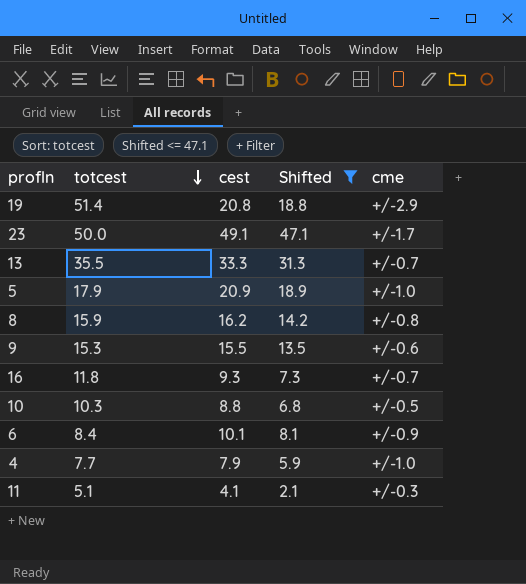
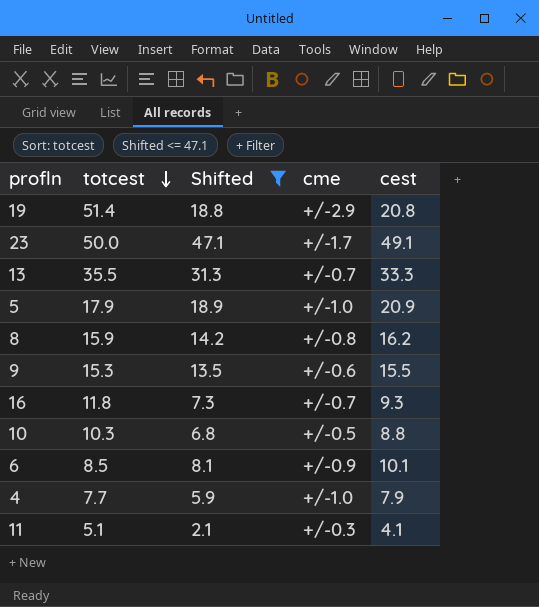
column cest | position: 3 -> 5
6 | totcest: 8.4 -> 8.5

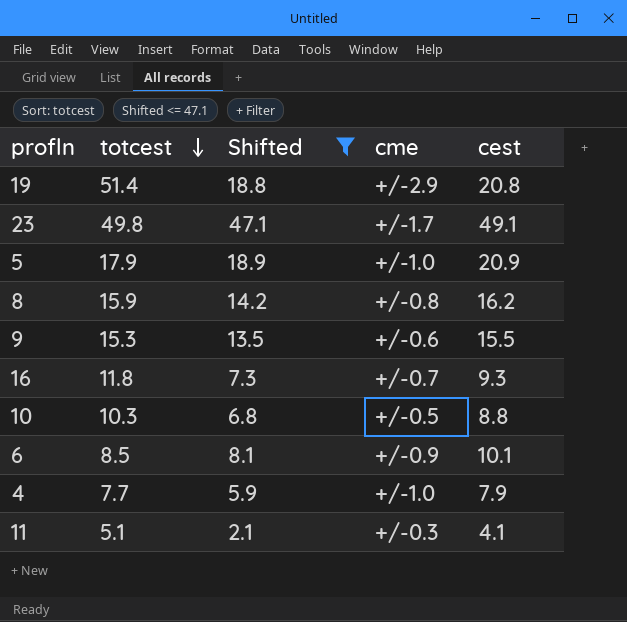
row 13: 35.5 | 31.3 | +/-0.7 | 33.3 -> none
23 | totcest: 50.0 -> 49.8

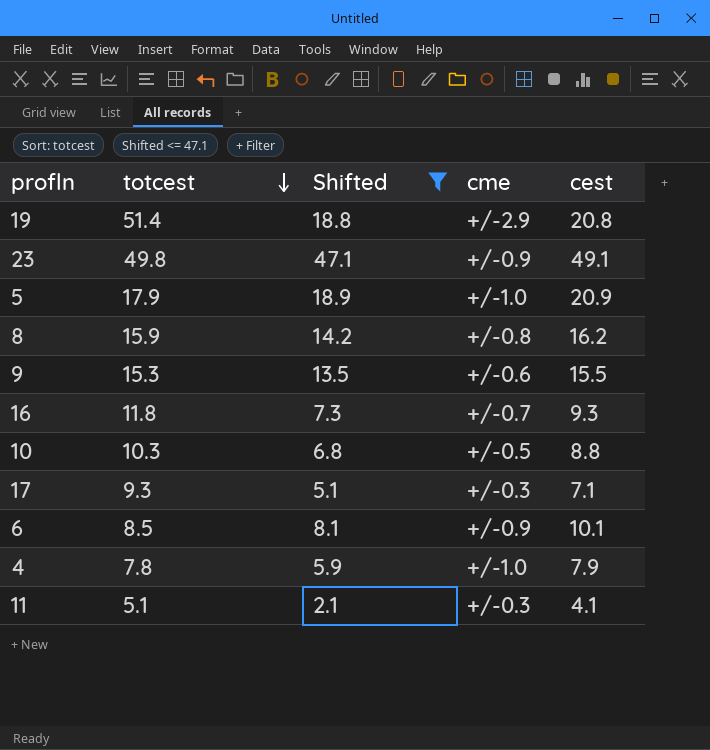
23 | cme: +/-1.7 -> +/-0.9
row 17: none -> 9.3 | 5.1 | +/-0.3 | 7.1
4 | totcest: 7.7 -> 7.8

